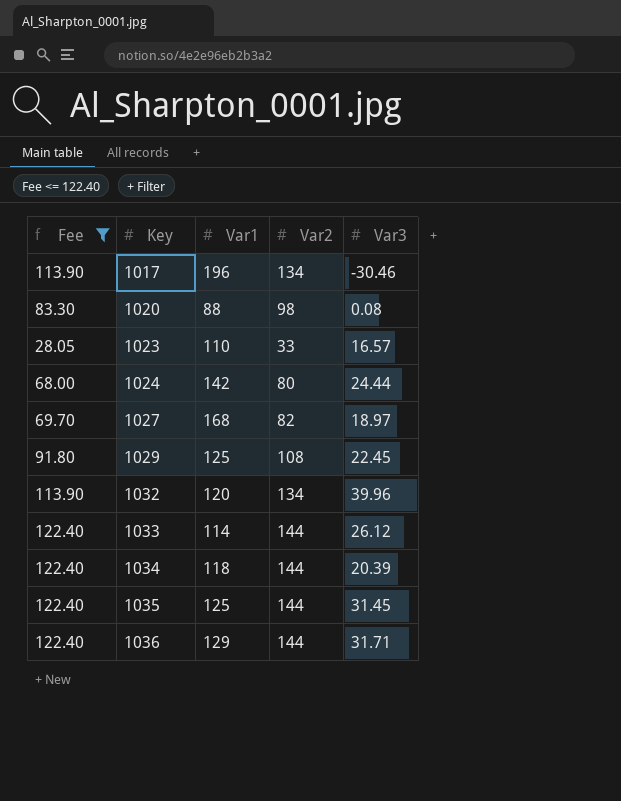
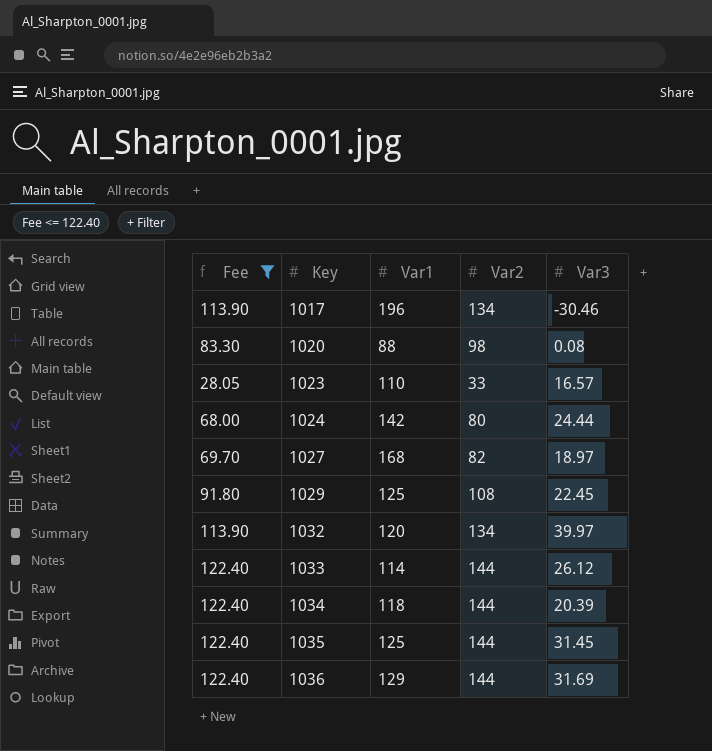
1032 | Var3: 39.96 -> 39.97
1036 | Var3: 31.71 -> 31.69

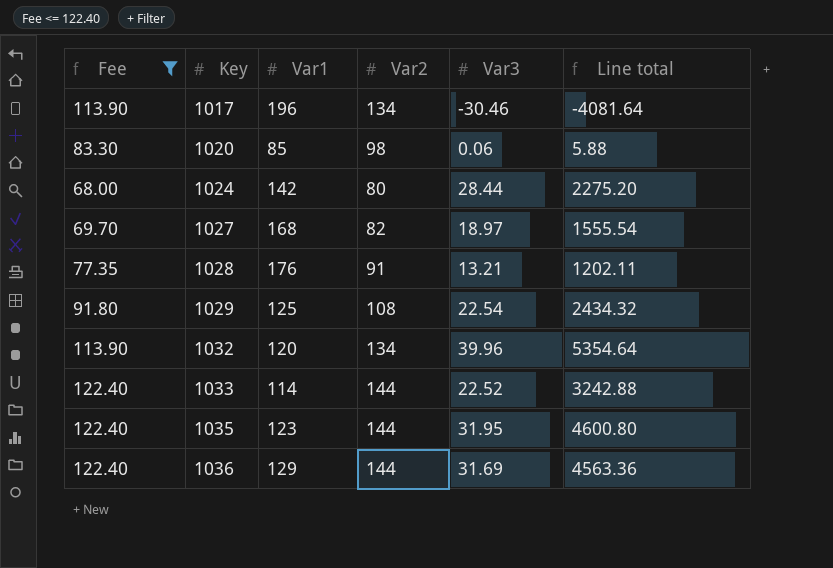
column Line total | formula: none -> [Var2] * [Var3]
row 1023: 28.05 | 110 | 33 | 16.57 -> none
row 1034: 122.40 | 118 | 144 | 20.39 -> none
1020 | Var1: 88 -> 85
1020 | Var3: 0.08 -> 0.06
1024 | Var3: 24.44 -> 28.44
row 1028: none -> 77.35 | 176 | 91 | 13.21 | 1202.11
1029 | Var3: 22.45 -> 22.54
1032 | Var3: 39.97 -> 39.96
1033 | Var3: 26.12 -> 22.52
1035 | Var1: 125 -> 123
1035 | Var3: 31.45 -> 31.95

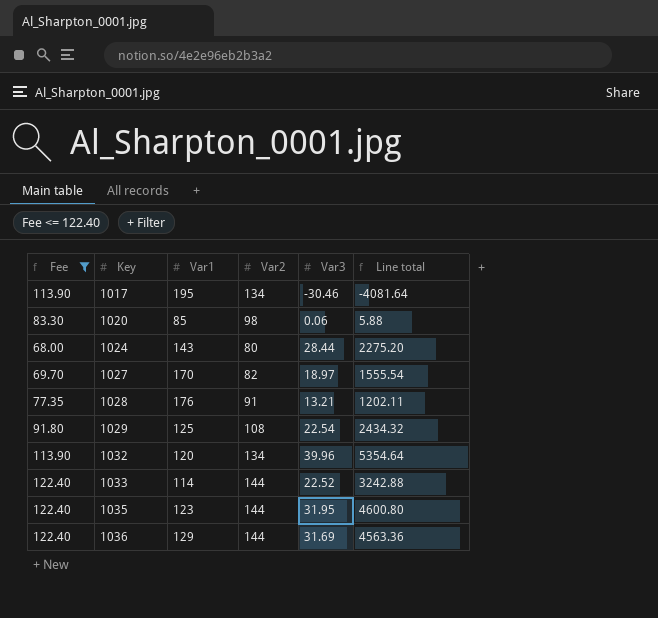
1017 | Var1: 196 -> 195
1024 | Var1: 142 -> 143
1027 | Var1: 168 -> 170

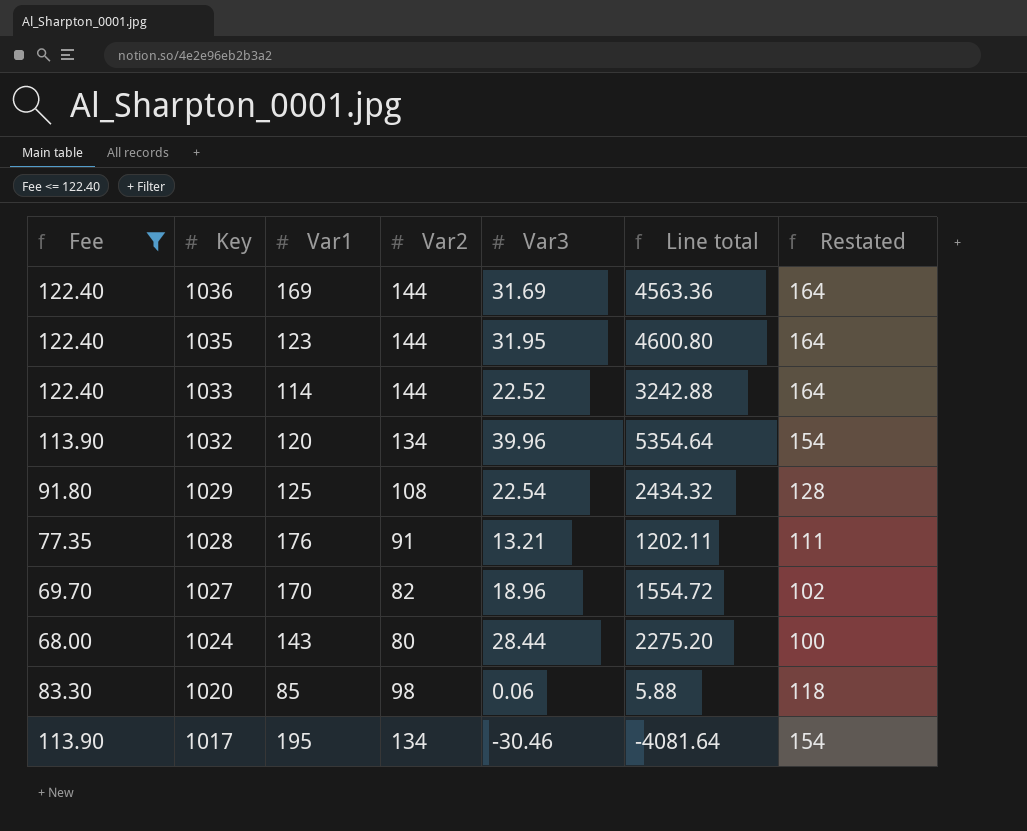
row order: Key ascending -> Key descending
column Restated | formula: none -> [Var2] + 20
1036 | Var1: 129 -> 169
1027 | Var3: 18.97 -> 18.96
1027 | Line total: 1555.54 -> 1554.72

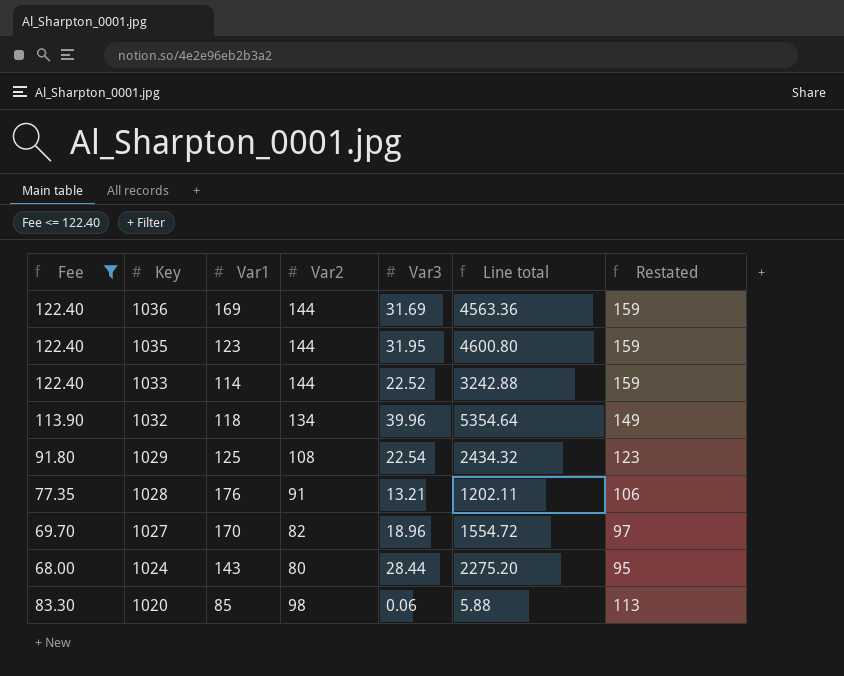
column Restated | formula: [Var2] + 20 -> [Var2] + 15
row 1017: 113.90 | 195 | 134 | -30.46 | -4081.64 | 154 -> none
1032 | Var1: 120 -> 118

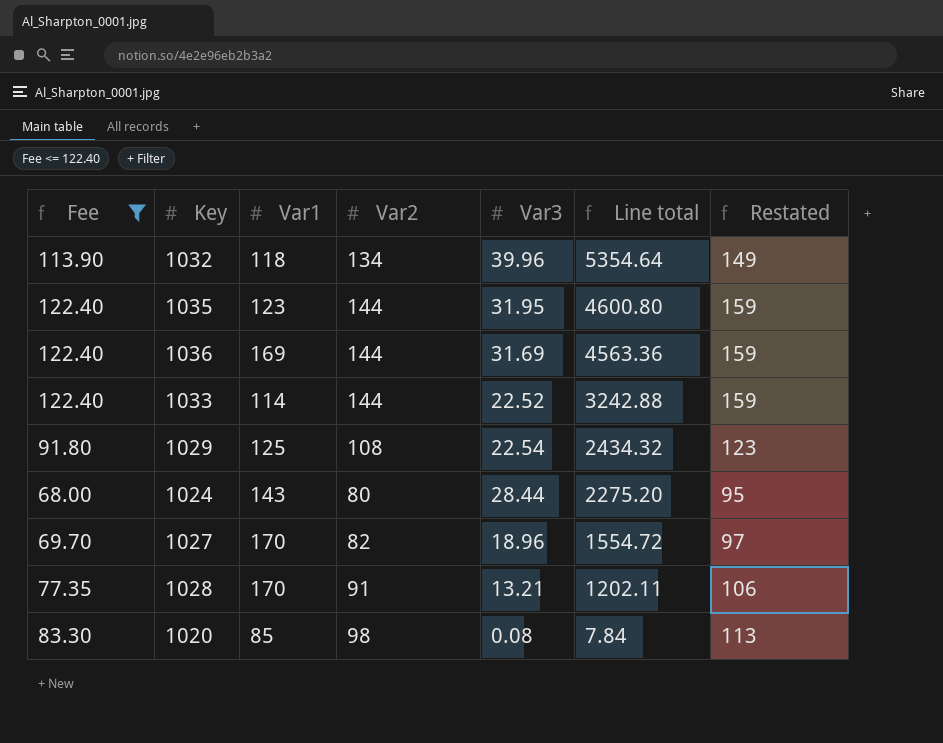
row order: Key descending -> Line total descending
1028 | Var1: 176 -> 170
1020 | Var3: 0.06 -> 0.08
1020 | Line total: 5.88 -> 7.84

